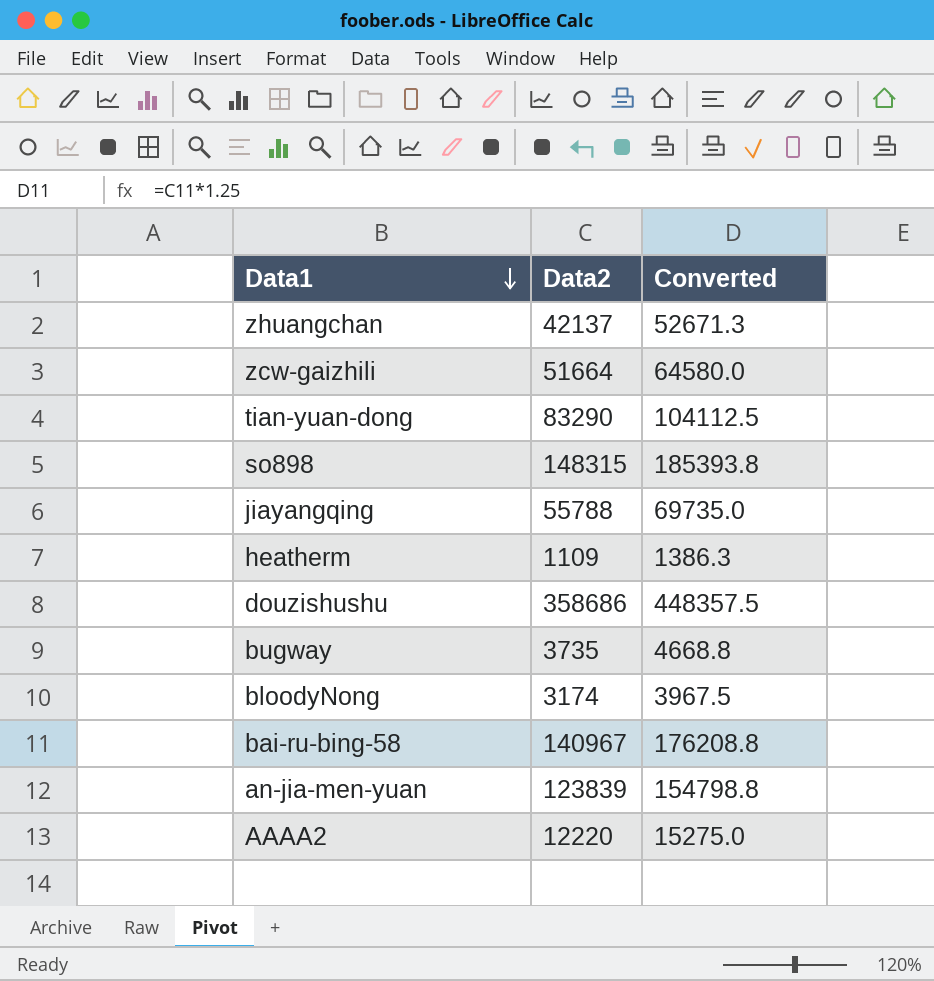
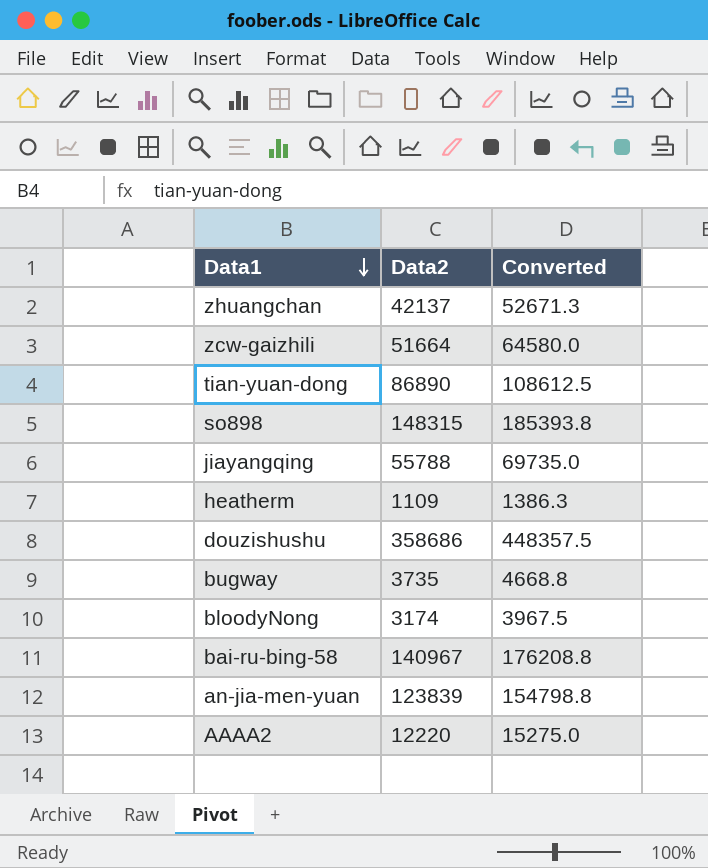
tian-yuan-dong | Data2: 83290 -> 86890
tian-yuan-dong | Converted: 104112.5 -> 108612.5

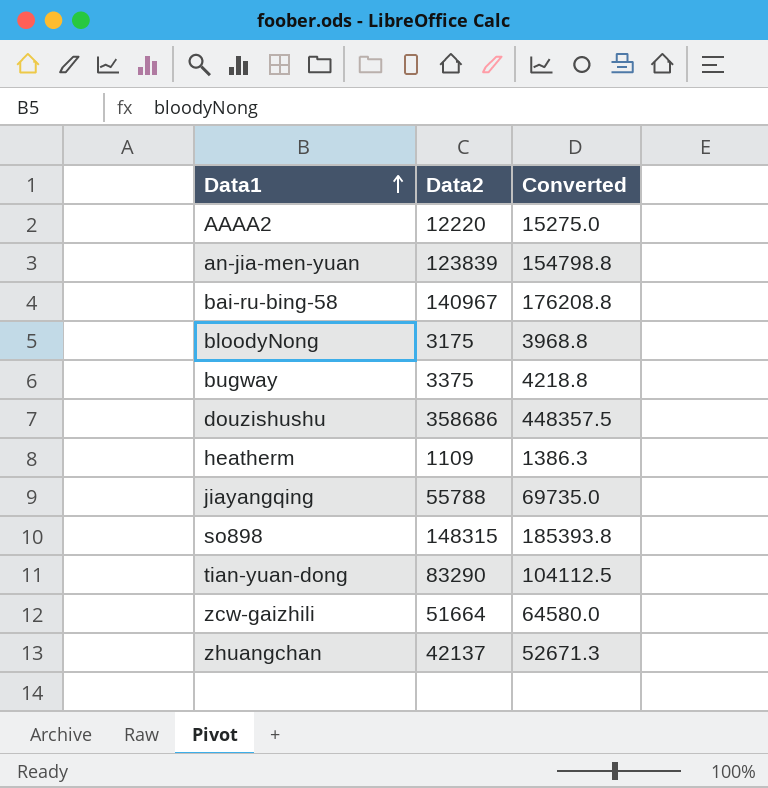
row order: Data1 descending -> Data1 ascending
bloodyNong | Data2: 3174 -> 3175
bloodyNong | Converted: 3967.5 -> 3968.8
bugway | Data2: 3735 -> 3375
bugway | Converted: 4668.8 -> 4218.8
tian-yuan-dong | Data2: 86890 -> 83290
tian-yuan-dong | Converted: 108612.5 -> 104112.5

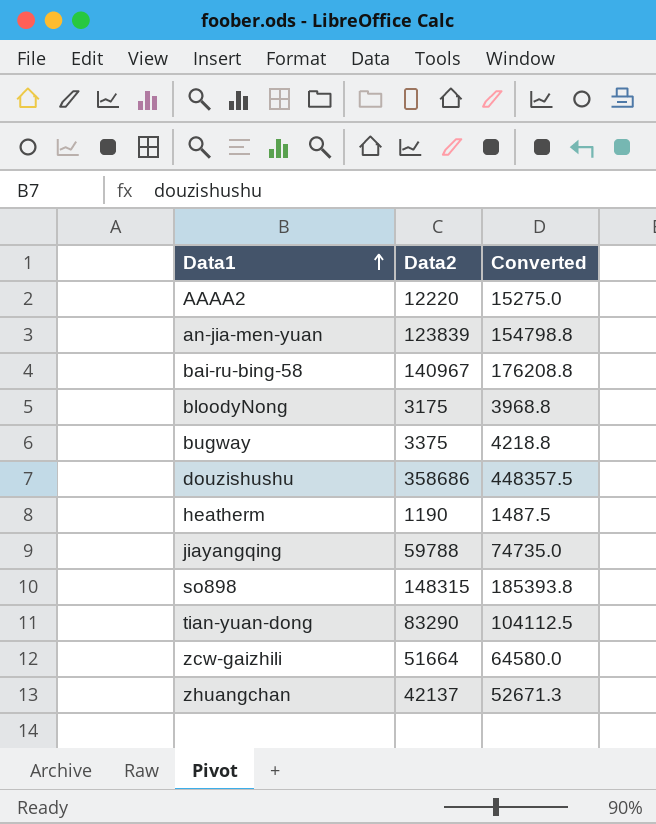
heatherm | Data2: 1109 -> 1190
heatherm | Converted: 1386.3 -> 1487.5
jiayangqing | Data2: 55788 -> 59788
jiayangqing | Converted: 69735.0 -> 74735.0

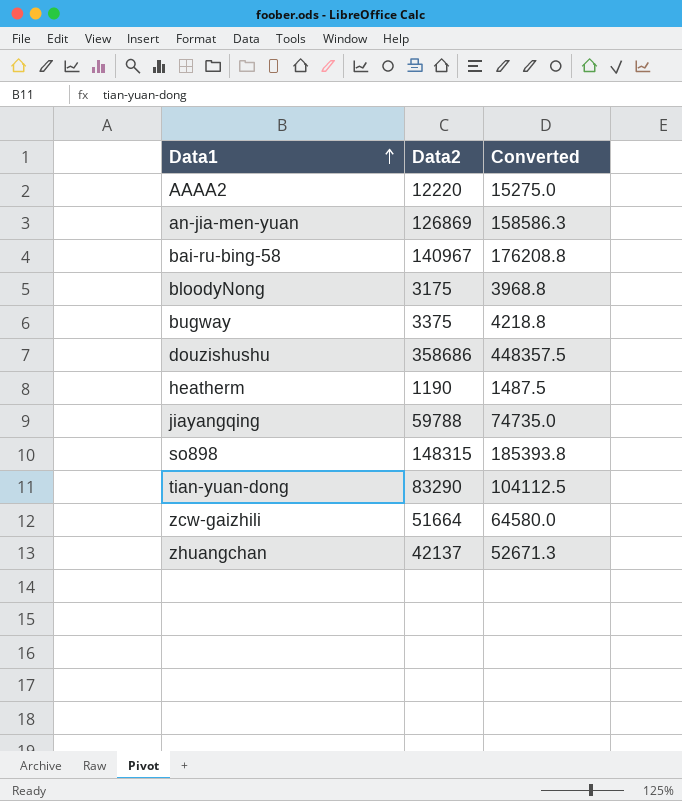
an-jia-men-yuan | Data2: 123839 -> 126869
an-jia-men-yuan | Converted: 154798.8 -> 158586.3

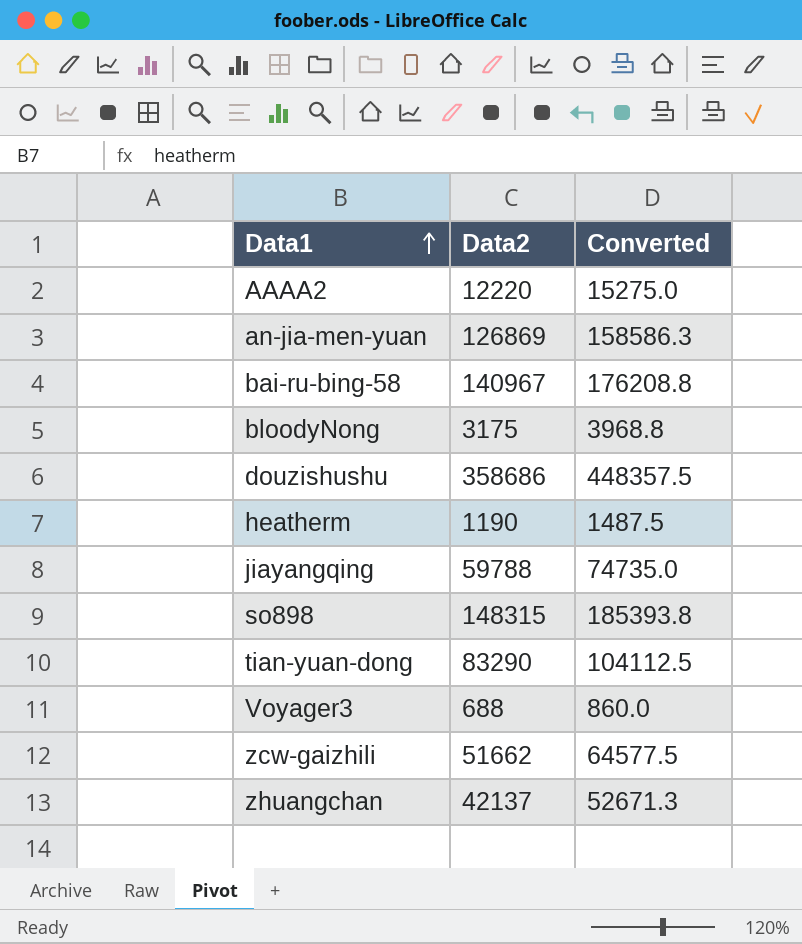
row bugway: 3375 | 4218.8 -> none
row Voyager3: none -> 688 | 860.0
zcw-gaizhili | Data2: 51664 -> 51662
zcw-gaizhili | Converted: 64580.0 -> 64577.5

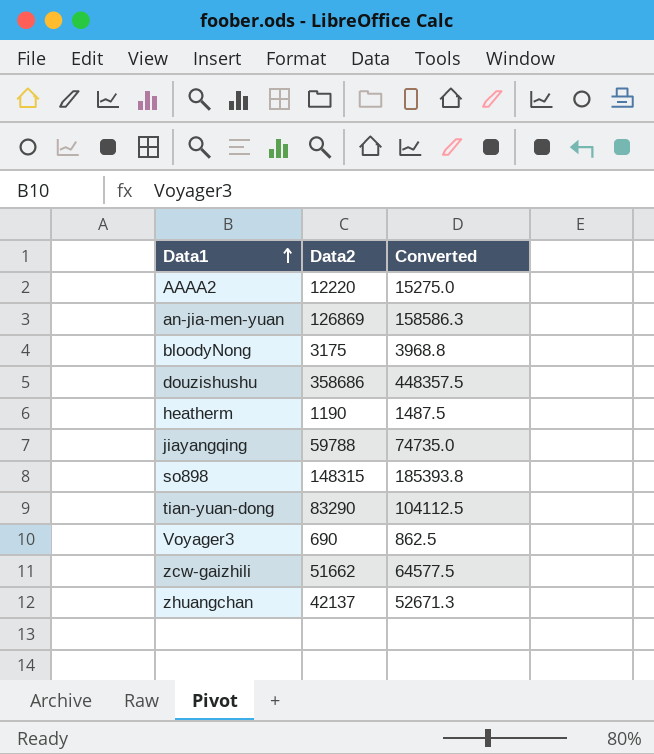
row bai-ru-bing-58: 140967 | 176208.8 -> none
Voyager3 | Data2: 688 -> 690
Voyager3 | Converted: 860.0 -> 862.5

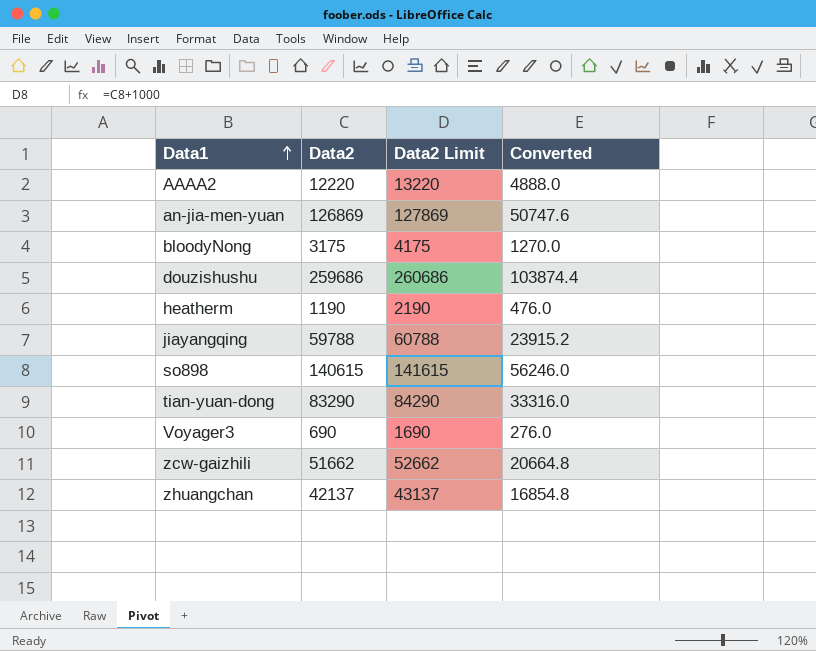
column Data2 Limit | formula: none -> [Data2] + 1000
column Converted | formula: [Data2] * 1.25 -> [Data2] * 0.4
douzishushu | Data2: 358686 -> 259686
so898 | Data2: 148315 -> 140615

